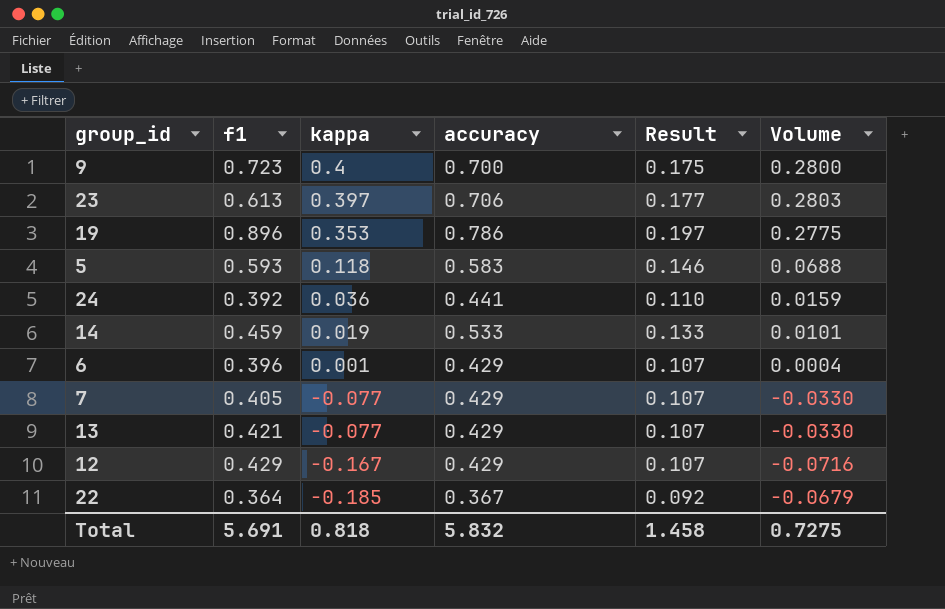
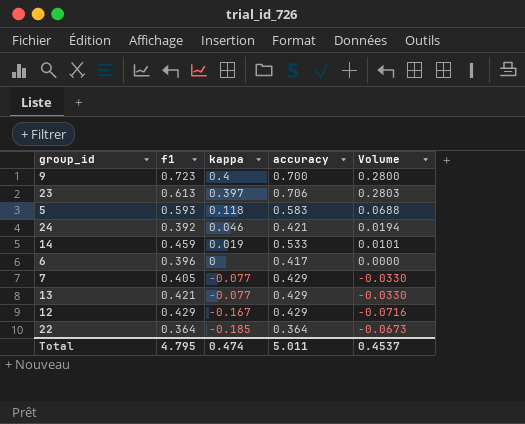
column Result | formula: [accuracy] * 0.25 -> none
row 19: 0.896 | 0.353 | 0.786 | 0.197 | 0.2775 -> none
24 | kappa: 0.036 -> 0.046
24 | accuracy: 0.441 -> 0.421
24 | Volume: 0.0159 -> 0.0194
6 | kappa: 0.001 -> 0
6 | accuracy: 0.429 -> 0.417
6 | Volume: 0.0004 -> 0.0000
22 | accuracy: 0.367 -> 0.364
22 | Volume: -0.0679 -> -0.0673
Total | f1: 5.691 -> 4.795
Total | kappa: 0.818 -> 0.474
Total | accuracy: 5.832 -> 5.011
Total | Volume: 0.7275 -> 0.4537

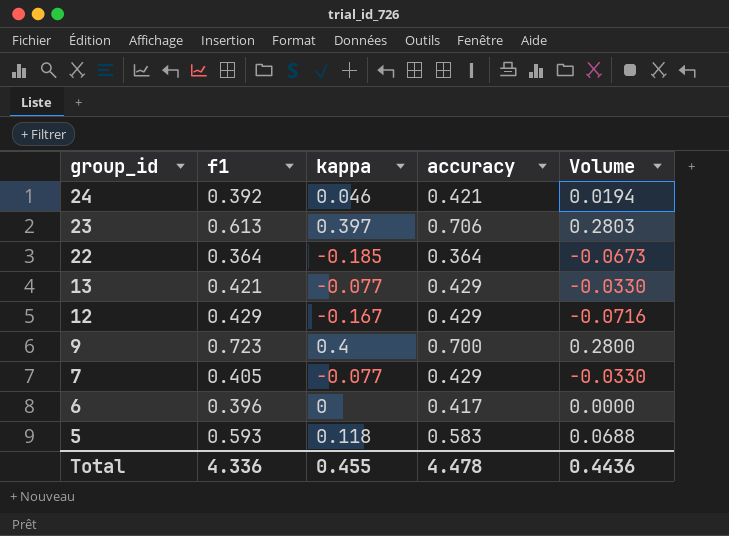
row order: kappa descending -> group_id descending
row 14: 0.459 | 0.019 | 0.533 | 0.0101 -> none
Total | f1: 4.795 -> 4.336
Total | kappa: 0.474 -> 0.455
Total | accuracy: 5.011 -> 4.478
Total | Volume: 0.4537 -> 0.4436

